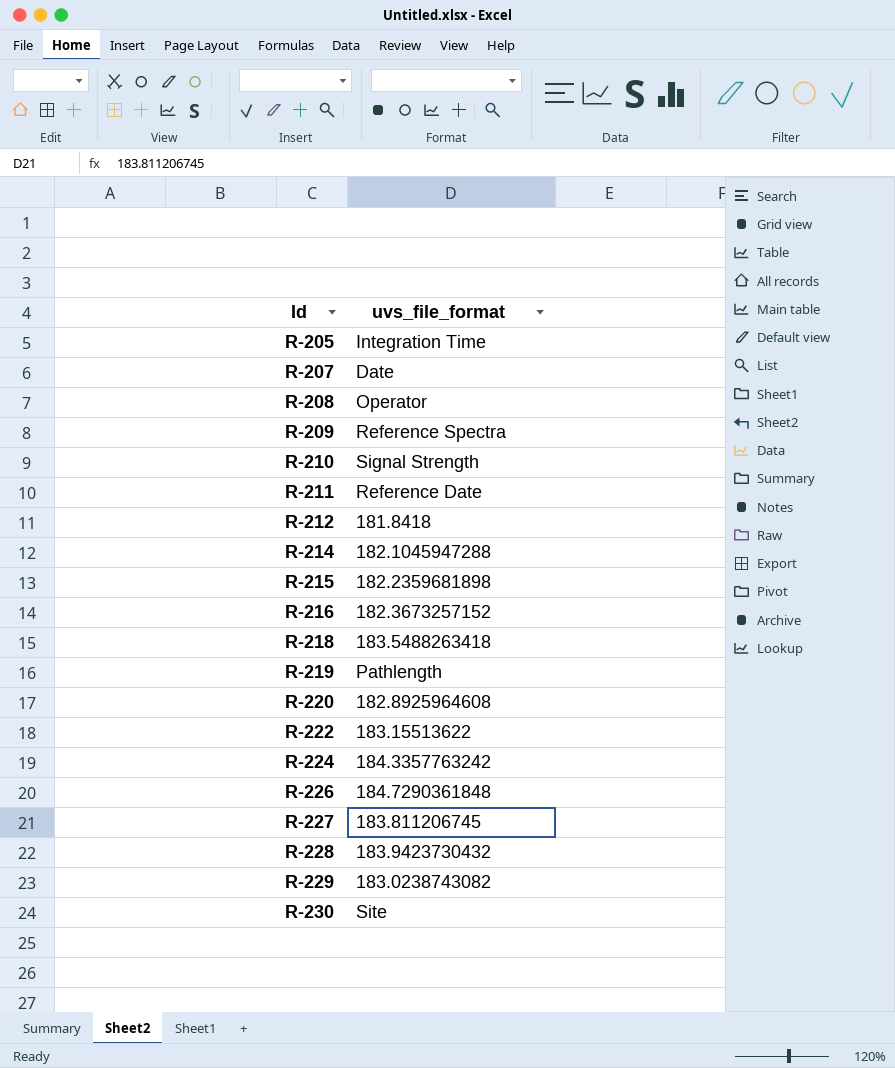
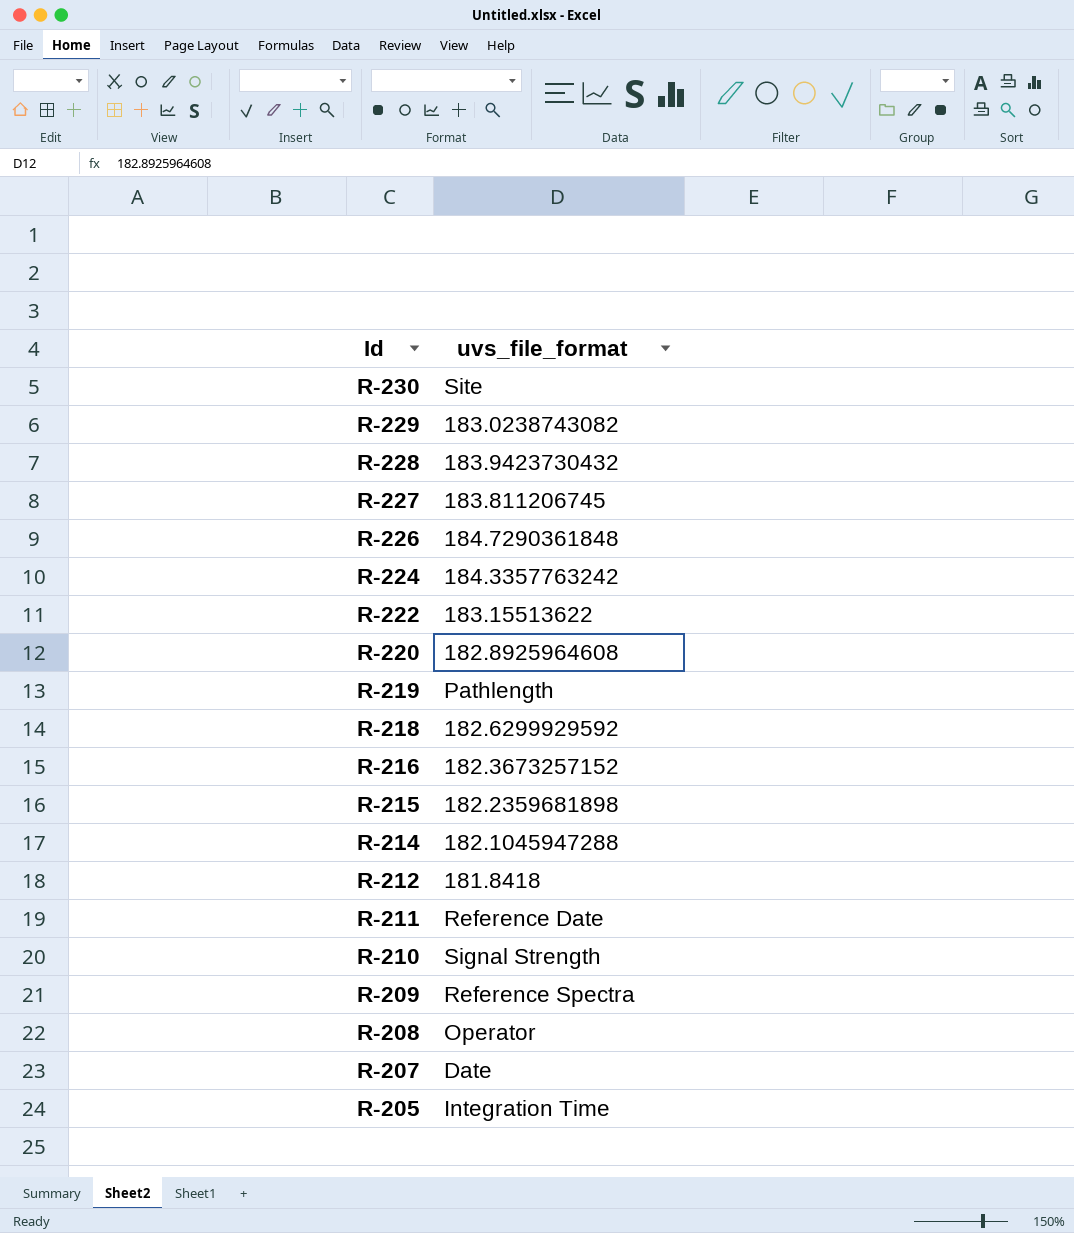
row order: Id ascending -> Id descending
R-218 | uvs_file_format: 183.5488263418 -> 182.6299929592

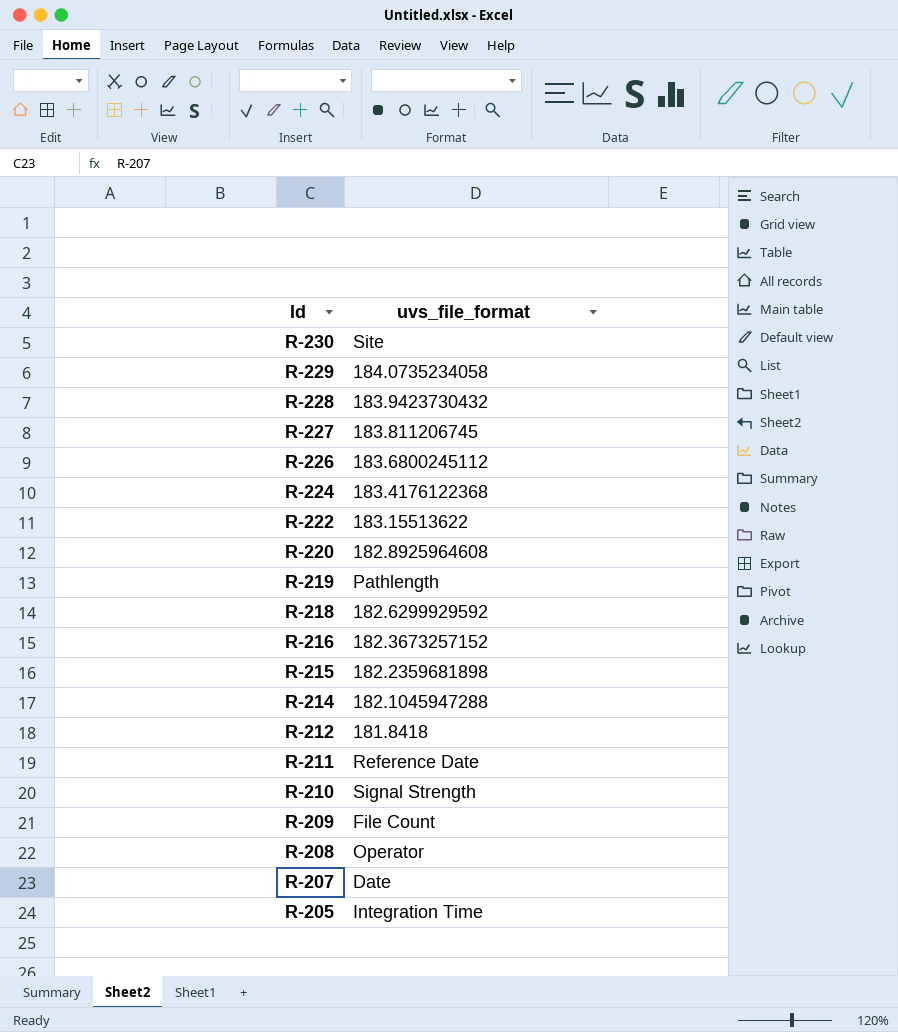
R-229 | uvs_file_format: 183.0238743082 -> 184.0735234058
R-226 | uvs_file_format: 184.7290361848 -> 183.6800245112
R-224 | uvs_file_format: 184.3357763242 -> 183.4176122368
R-209 | uvs_file_format: Reference Spectra -> File Count

